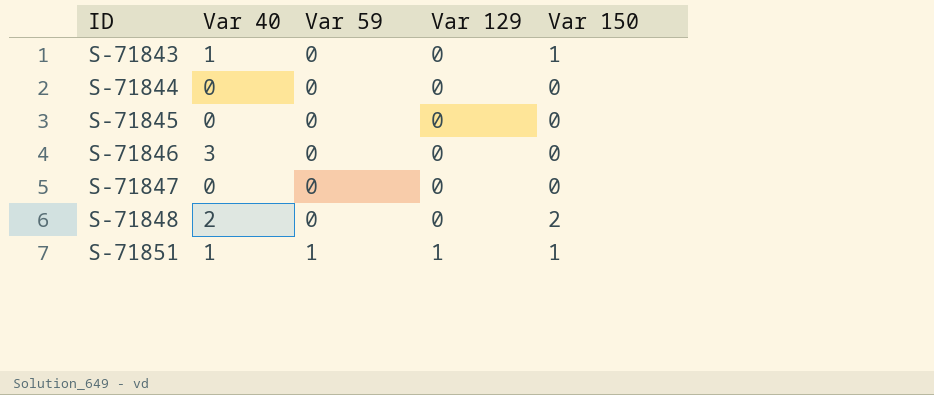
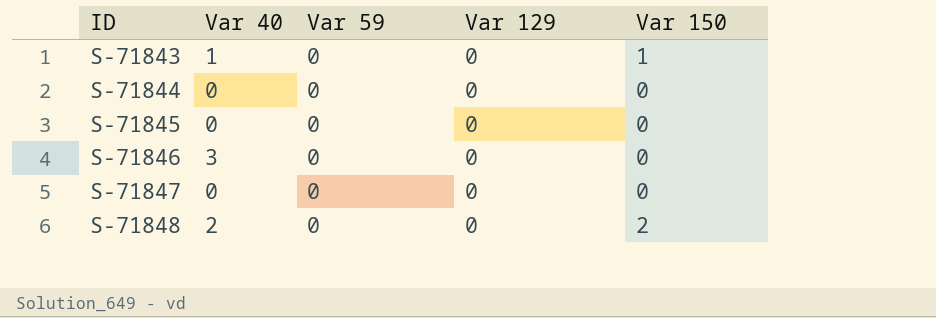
row S-71851: 1 | 1 | 1 | 1 -> none

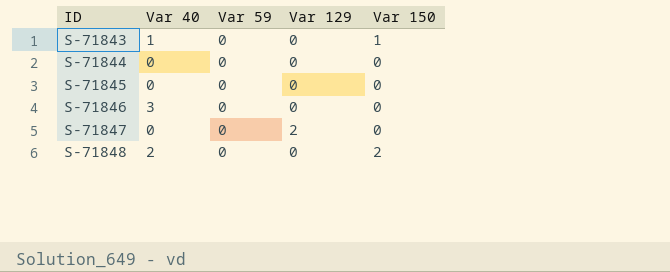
S-71847 | Var 129: 0 -> 2

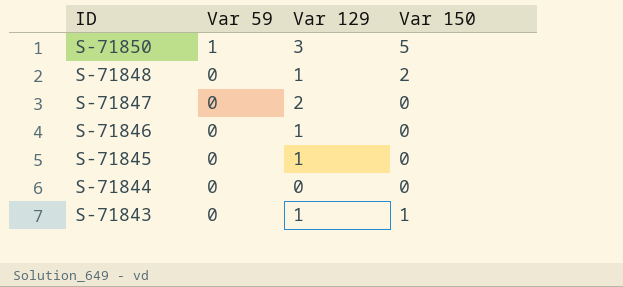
row order: ID ascending -> ID descending
column Var 40 | position: 2 -> none
row S-71850: none -> 1 | 3 | 5
S-71848 | Var 129: 0 -> 1
S-71846 | Var 129: 0 -> 1
S-71845 | Var 129: 0 -> 1
S-71843 | Var 129: 0 -> 1

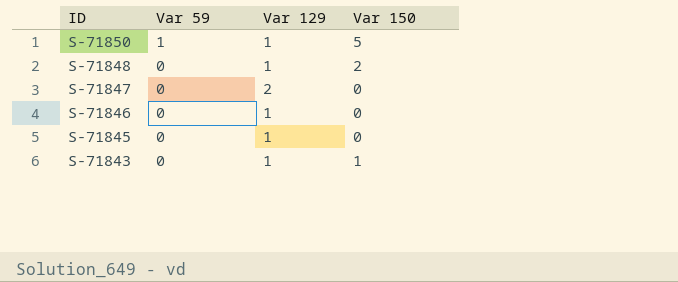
row S-71844: 0 | 0 | 0 -> none
S-71850 | Var 129: 3 -> 1

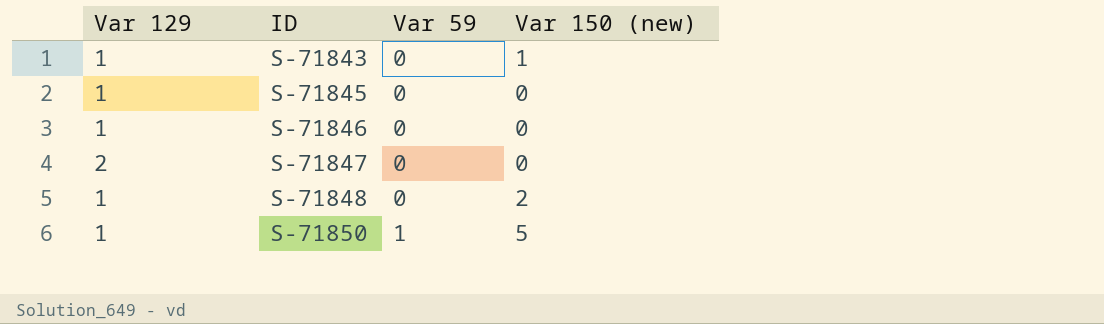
row order: ID descending -> ID ascending
column Var 129 | position: 3 -> 1
column name: Var 150 -> Var 150 (new)

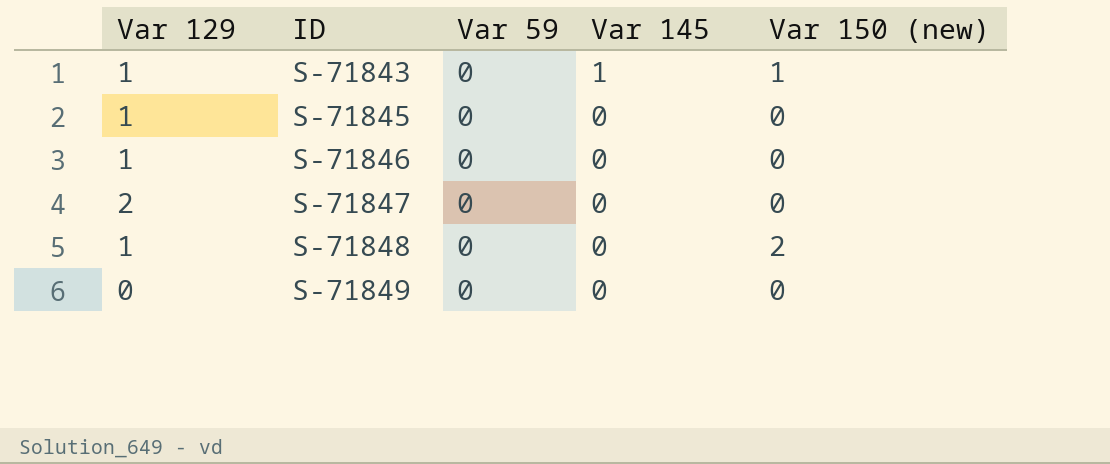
column Var 145 | position: none -> 4
row S-71850: 1 | 1 | 5 -> none
row S-71849: none -> 0 | 0 | 0 | 0

